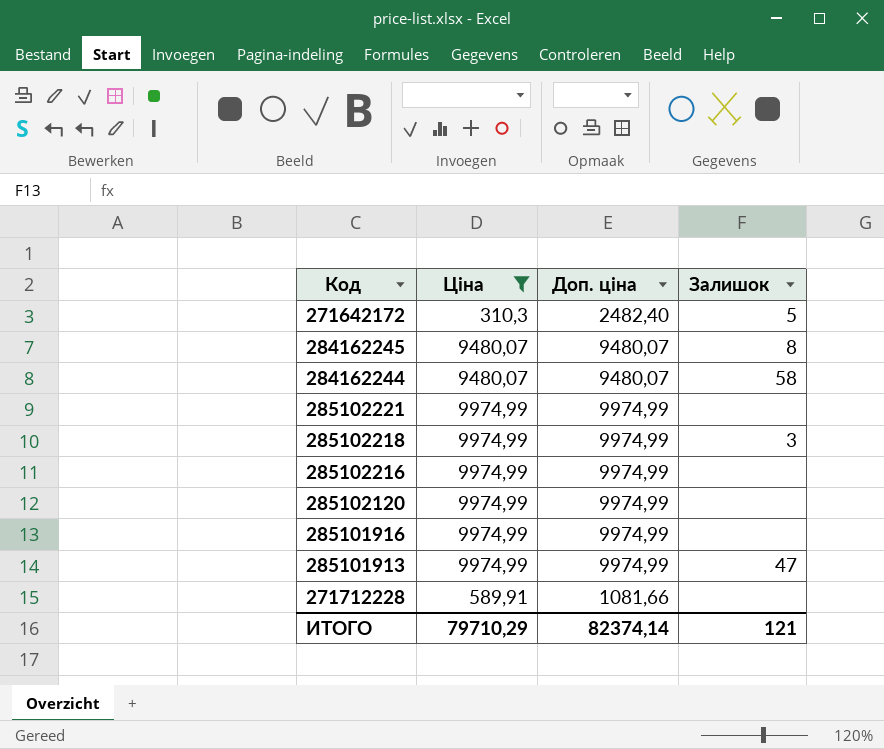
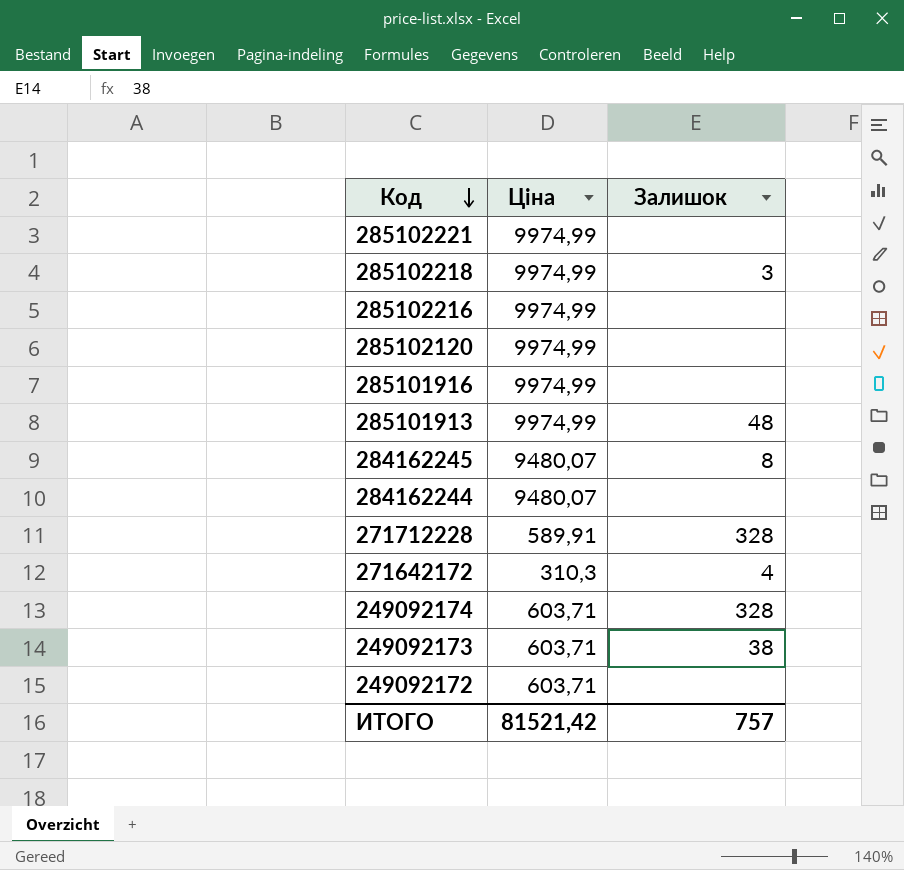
filter: Ціна != 603,71 -> none
row order: none -> Код descending
column Доп. ціна | position: 3 -> none
285101913 | Залишок: 47 -> 48
284162244 | Залишок: 58 -> none
271712228 | Залишок: none -> 328
271642172 | Залишок: 5 -> 4
ИТОГО | Ціна: 79710,29 -> 81521,42
ИТОГО | Залишок: 121 -> 757

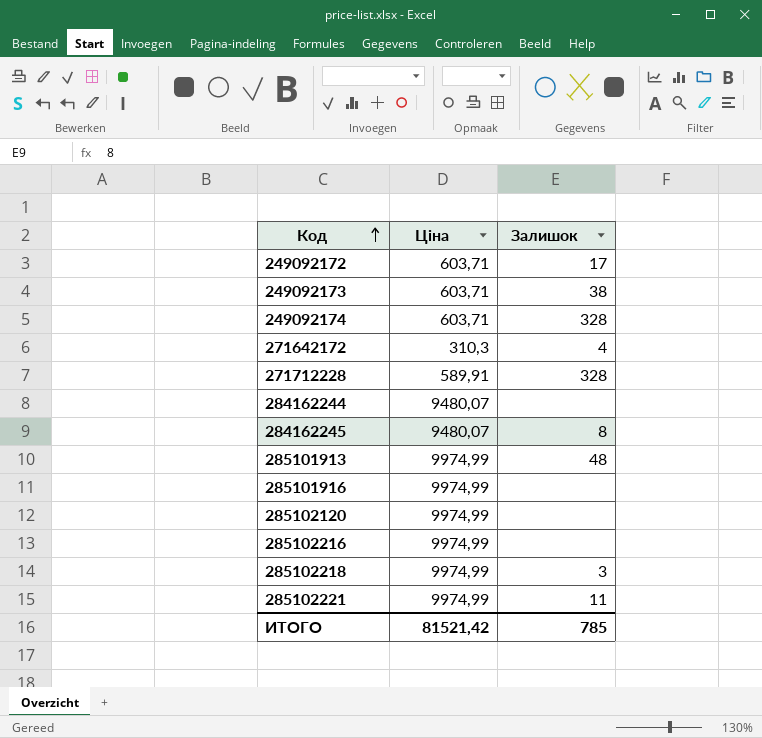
row order: Код descending -> Код ascending
249092172 | Залишок: none -> 17
285102221 | Залишок: none -> 11
ИТОГО | Залишок: 757 -> 785

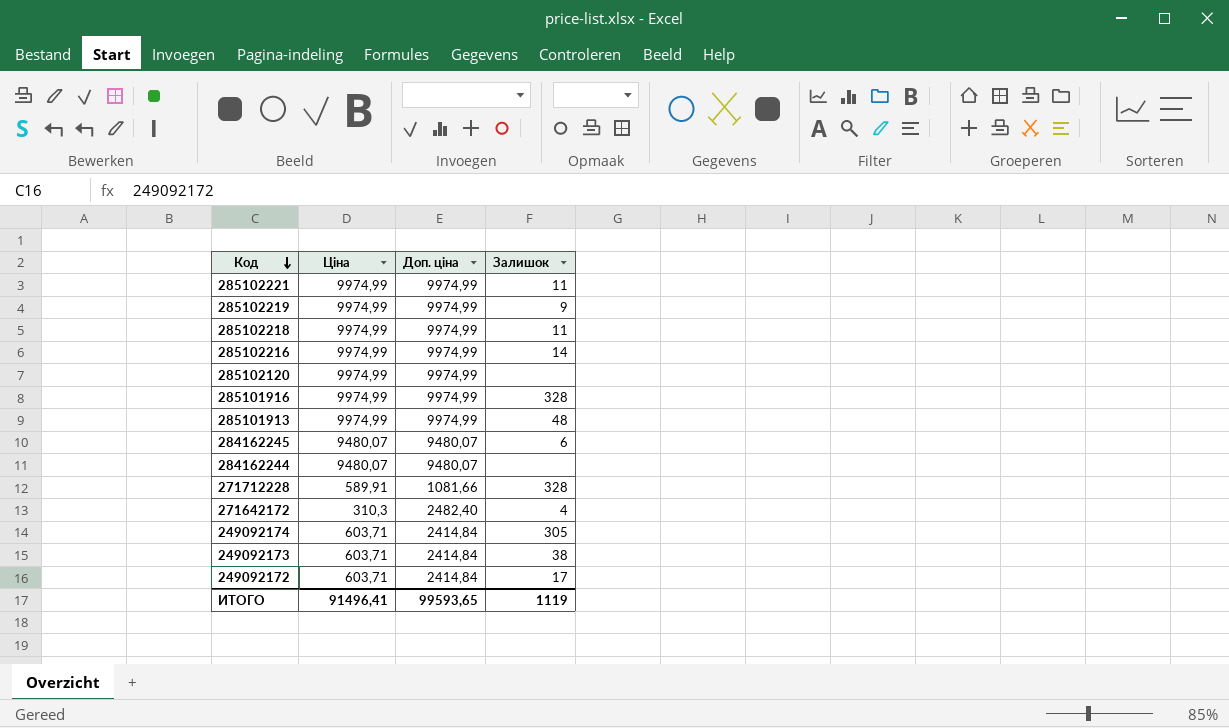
row order: Код ascending -> Код descending
column Доп. ціна | position: none -> 3
row 285102219: none -> 9974,99 | 9974,99 | 9
285102218 | Залишок: 3 -> 11
285102216 | Залишок: none -> 14
285101916 | Залишок: none -> 328
284162245 | Залишок: 8 -> 6
249092174 | Залишок: 328 -> 305
ИТОГО | Ціна: 81521,42 -> 91496,41
ИТОГО | Залишок: 785 -> 1119

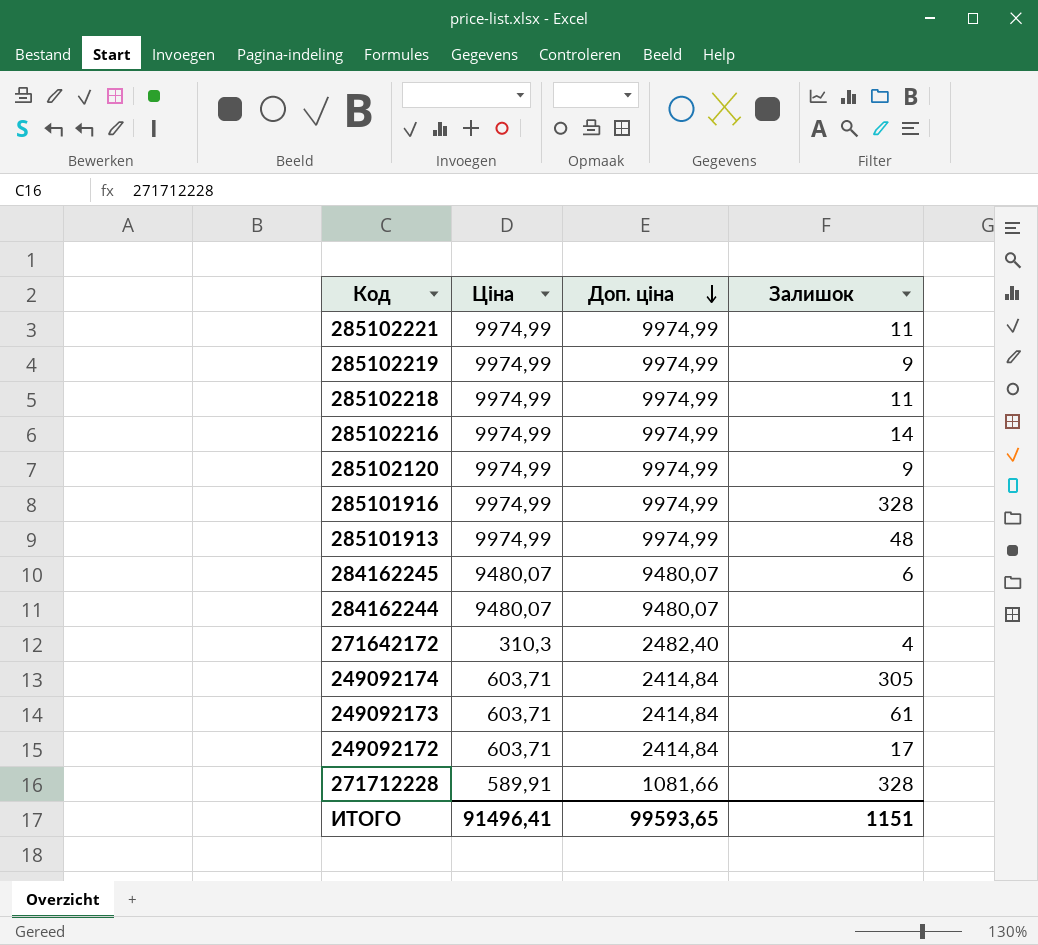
row order: Код descending -> Доп. ціна descending
285102120 | Залишок: none -> 9
249092173 | Залишок: 38 -> 61
ИТОГО | Залишок: 1119 -> 1151

